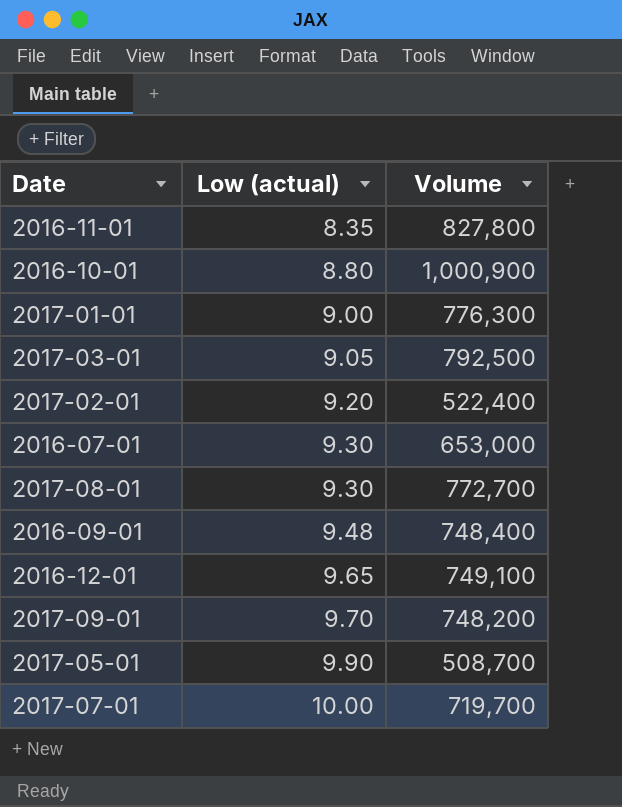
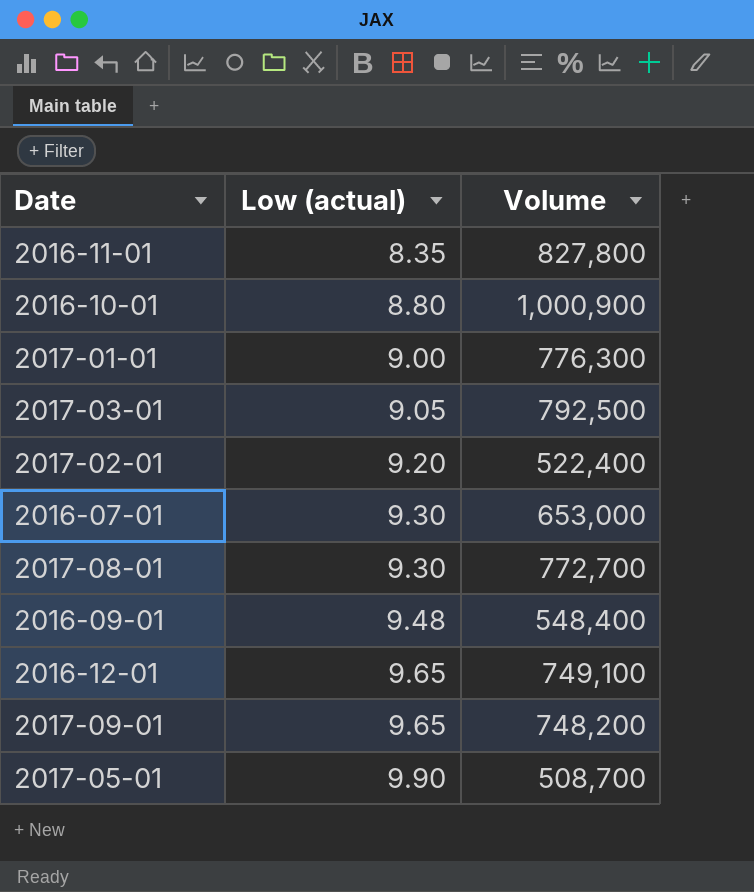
row 2017-07-01: 10.00 | 719,700 -> none
2016-09-01 | Volume: 748,400 -> 548,400
2017-09-01 | Low (actual): 9.70 -> 9.65

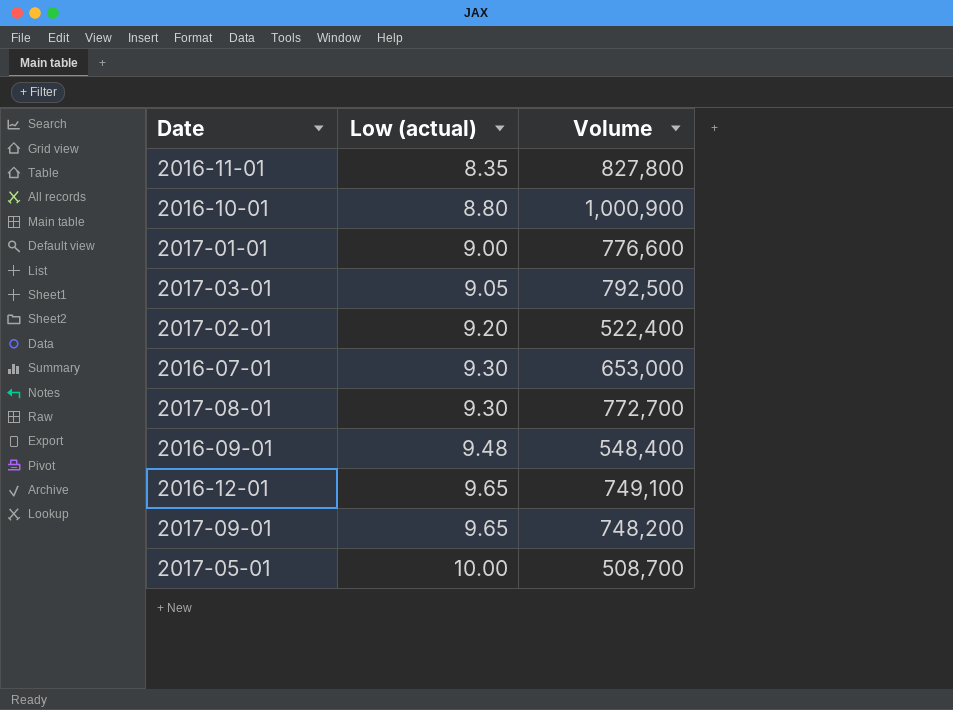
2017-01-01 | Volume: 776,300 -> 776,600
2017-05-01 | Low (actual): 9.90 -> 10.00

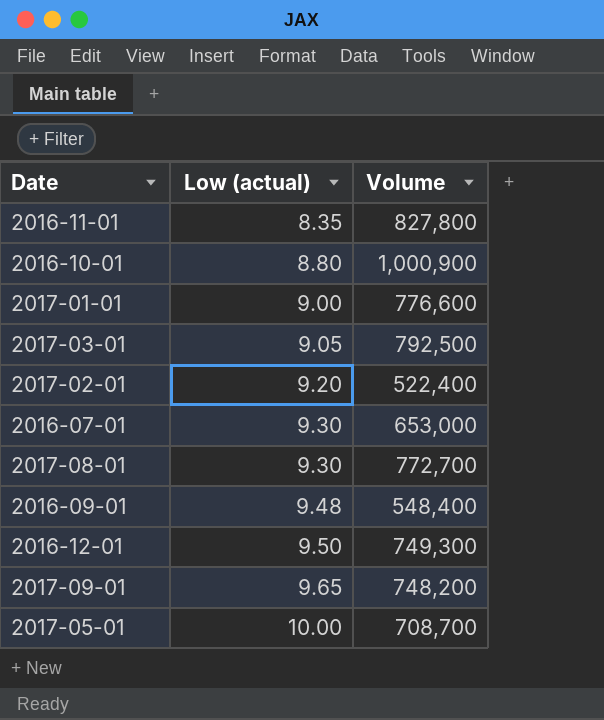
2016-12-01 | Low (actual): 9.65 -> 9.50
2016-12-01 | Volume: 749,100 -> 749,300
2017-05-01 | Volume: 508,700 -> 708,700

